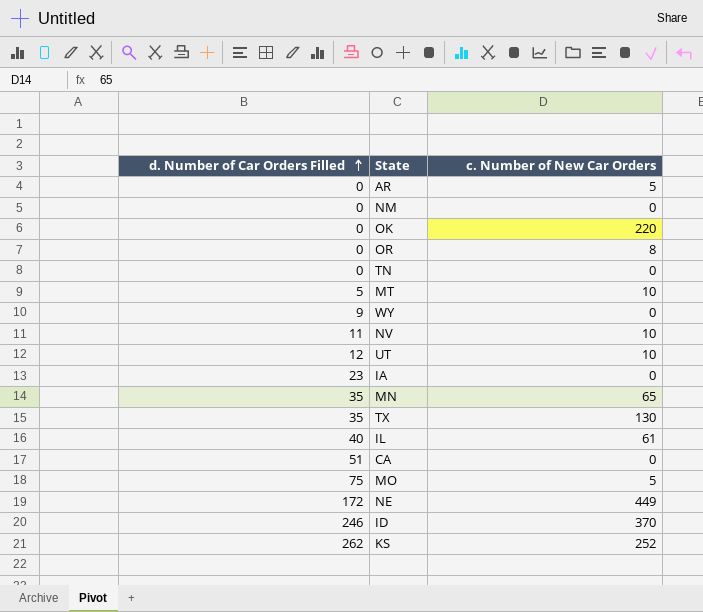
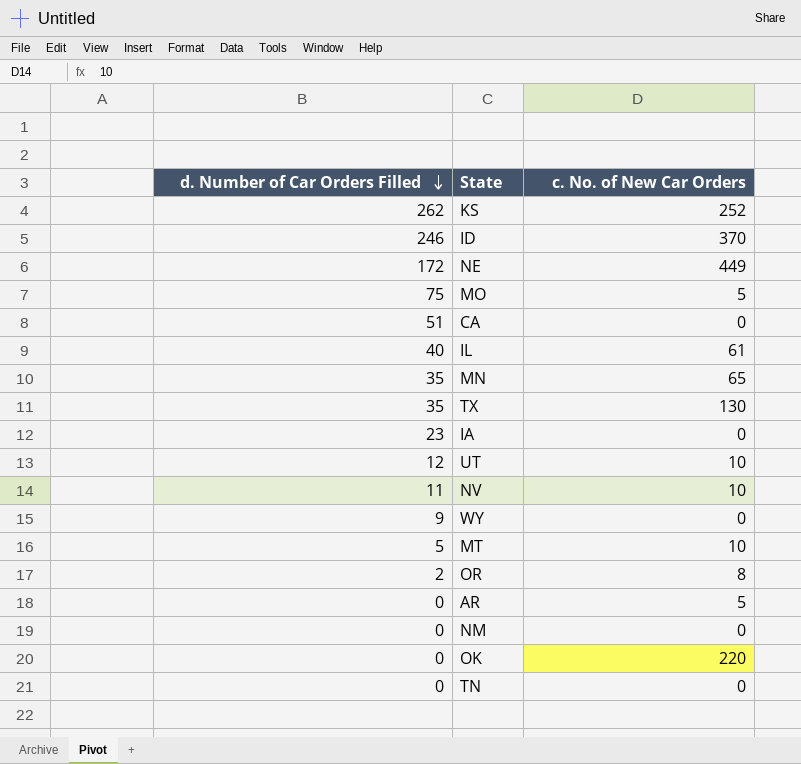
row order: d. Number of Car Orders Filled ascending -> d. Number of Car Orders Filled descending
column name: c. Number of New Car Orders -> c. No. of New Car Orders
OR | d. Number of Car Orders Filled: 0 -> 2

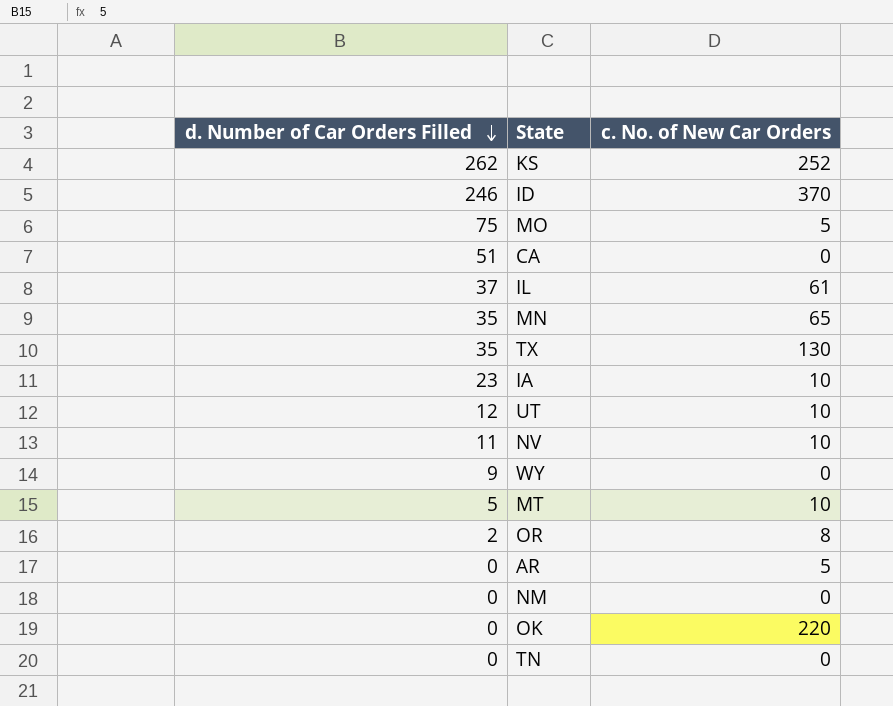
row NE: 172 | 449 -> none
IL | d. Number of Car Orders Filled: 40 -> 37
IA | c. No. of New Car Orders: 0 -> 10

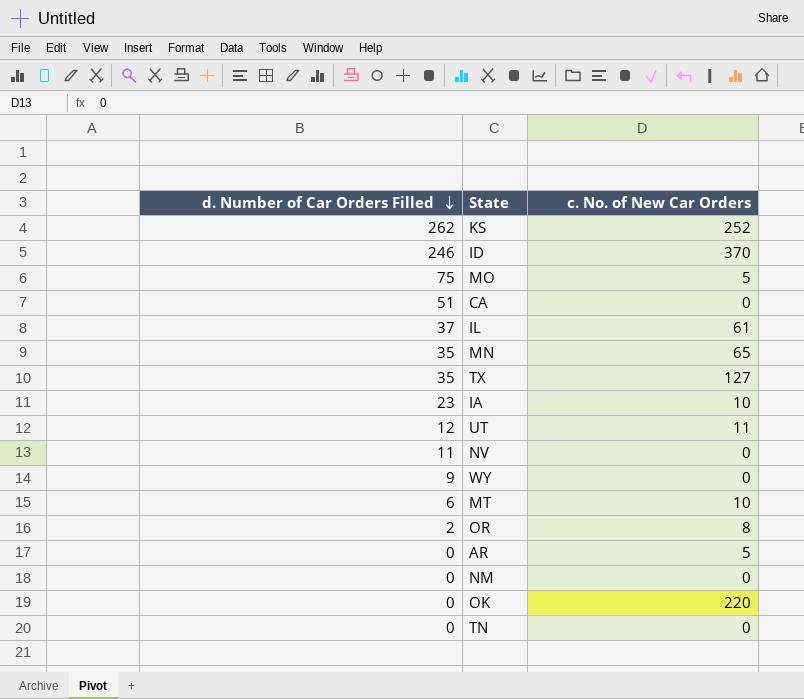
TX | c. No. of New Car Orders: 130 -> 127
UT | c. No. of New Car Orders: 10 -> 11
NV | c. No. of New Car Orders: 10 -> 0
MT | d. Number of Car Orders Filled: 5 -> 6

